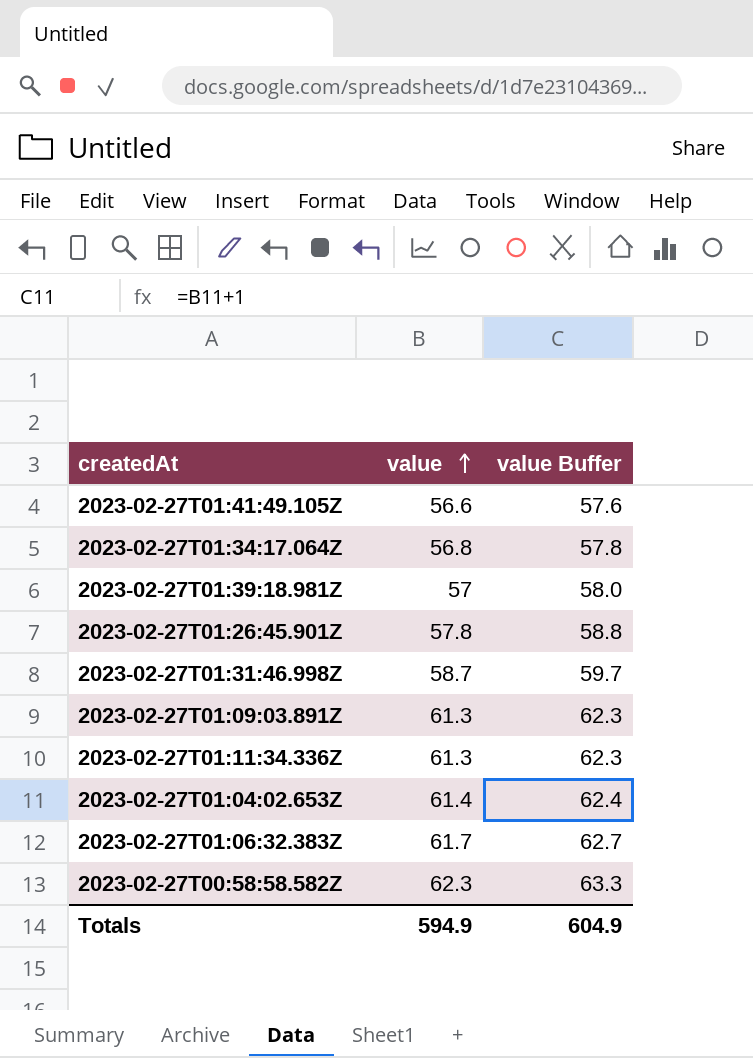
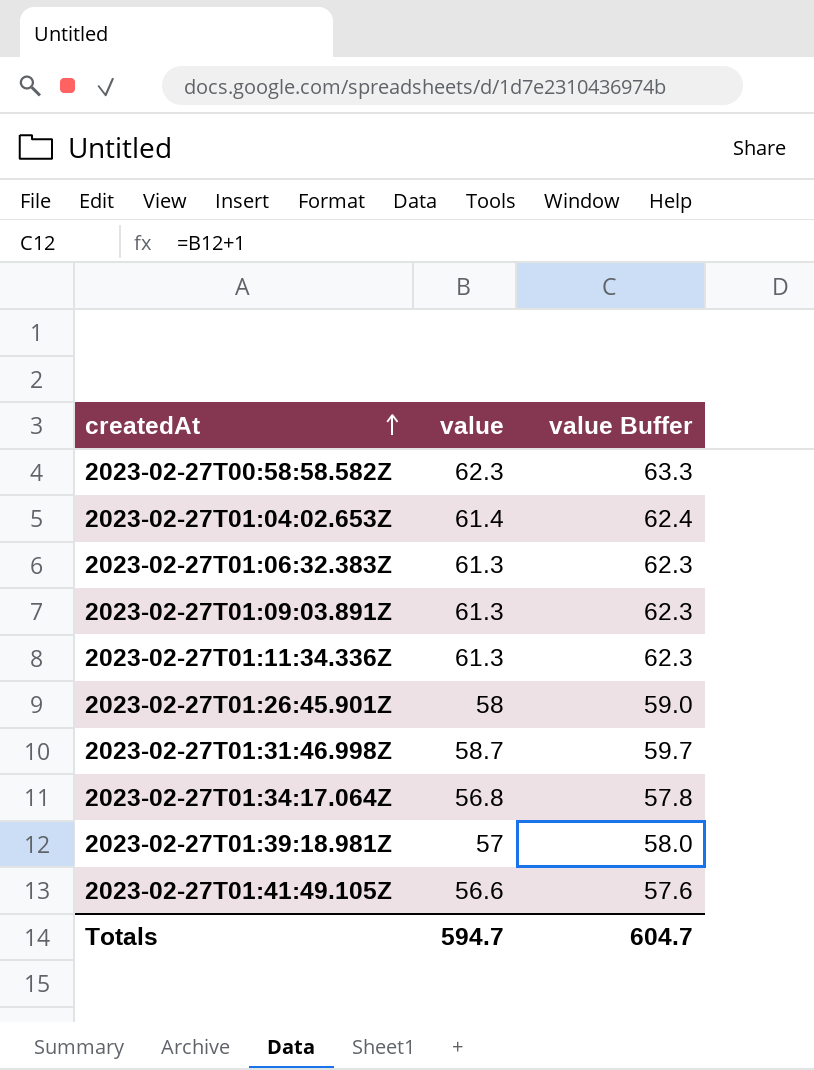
row order: value ascending -> createdAt ascending
2023-02-27T01:06:32.383Z | value: 61.7 -> 61.3
2023-02-27T01:06:32.383Z | value Buffer: 62.7 -> 62.3
2023-02-27T01:26:45.901Z | value: 57.8 -> 58
2023-02-27T01:26:45.901Z | value Buffer: 58.8 -> 59.0
Totals | value: 594.9 -> 594.7
Totals | value Buffer: 604.9 -> 604.7

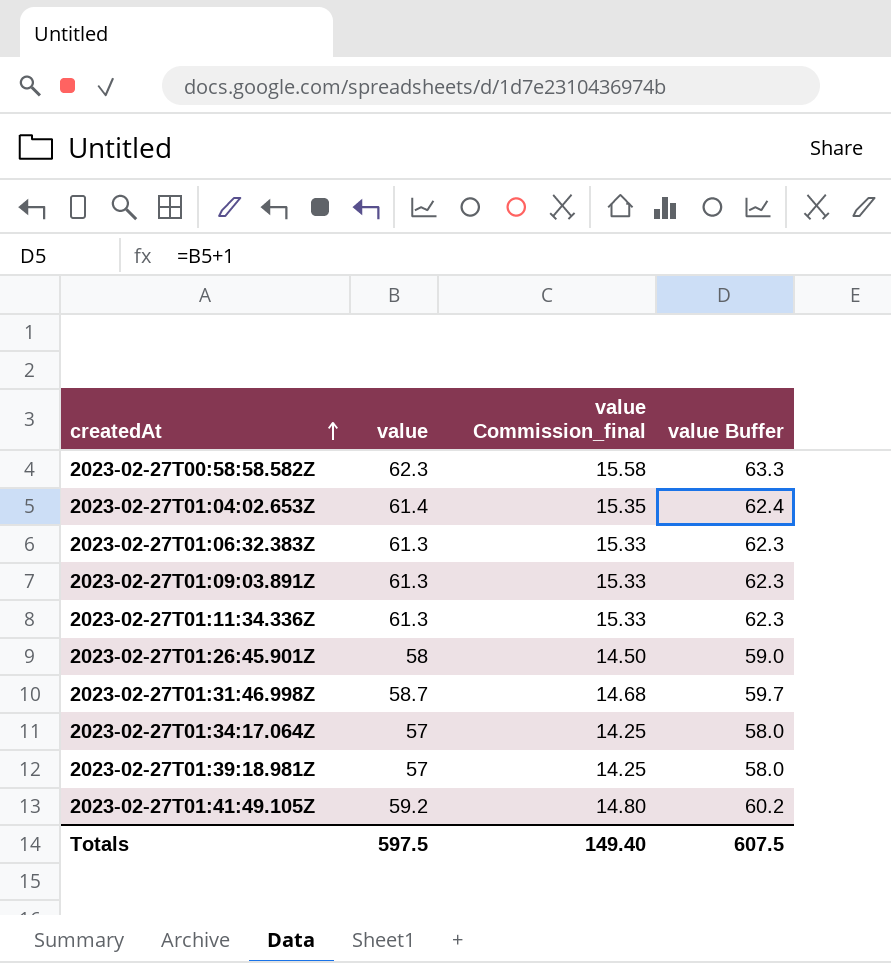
column value Commission_final | formula: none -> [value] * 0.25
2023-02-27T01:34:17.064Z | value: 56.8 -> 57
2023-02-27T01:34:17.064Z | value Buffer: 57.8 -> 58.0
2023-02-27T01:41:49.105Z | value: 56.6 -> 59.2
2023-02-27T01:41:49.105Z | value Buffer: 57.6 -> 60.2
Totals | value: 594.7 -> 597.5
Totals | value Buffer: 604.7 -> 607.5

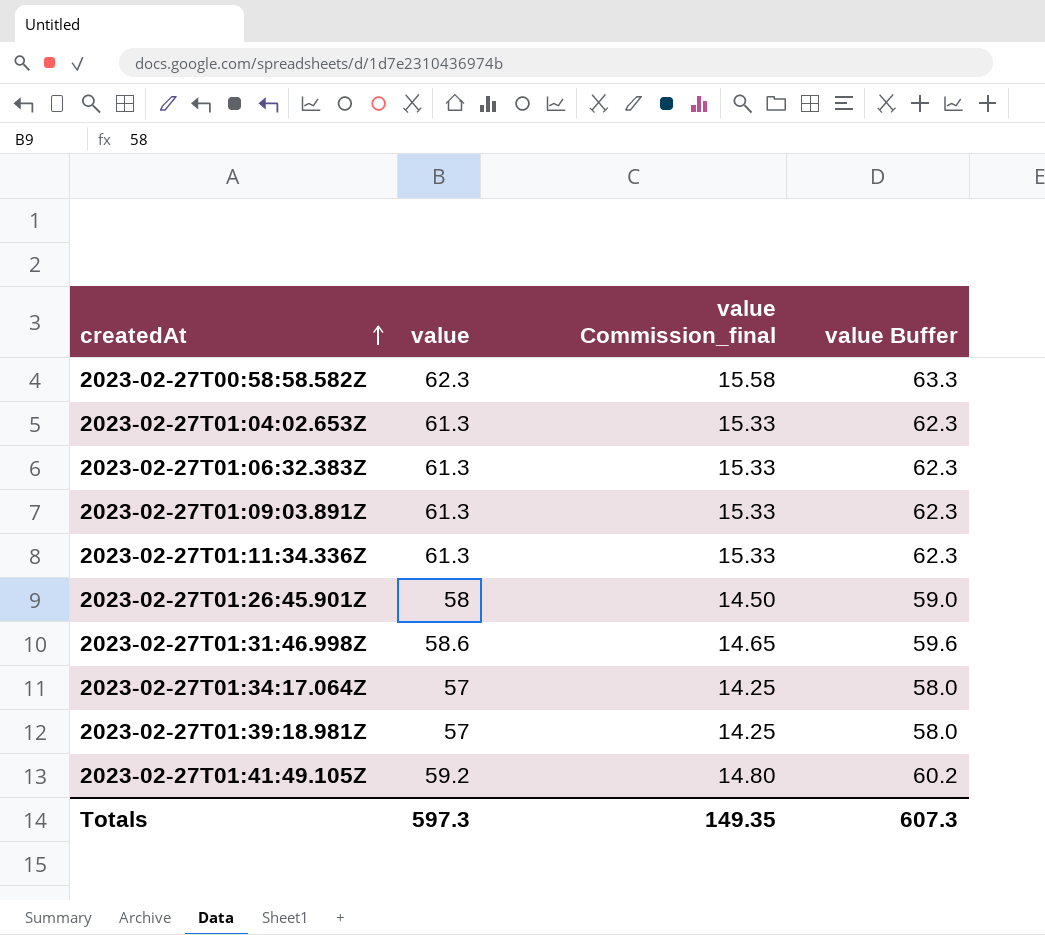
2023-02-27T01:04:02.653Z | value: 61.4 -> 61.3
2023-02-27T01:04:02.653Z | value Commission_final: 15.35 -> 15.33
2023-02-27T01:04:02.653Z | value Buffer: 62.4 -> 62.3
2023-02-27T01:31:46.998Z | value: 58.7 -> 58.6
2023-02-27T01:31:46.998Z | value Commission_final: 14.68 -> 14.65
2023-02-27T01:31:46.998Z | value Buffer: 59.7 -> 59.6
Totals | value: 597.5 -> 597.3
Totals | value Commission_final: 149.40 -> 149.35
Totals | value Buffer: 607.5 -> 607.3

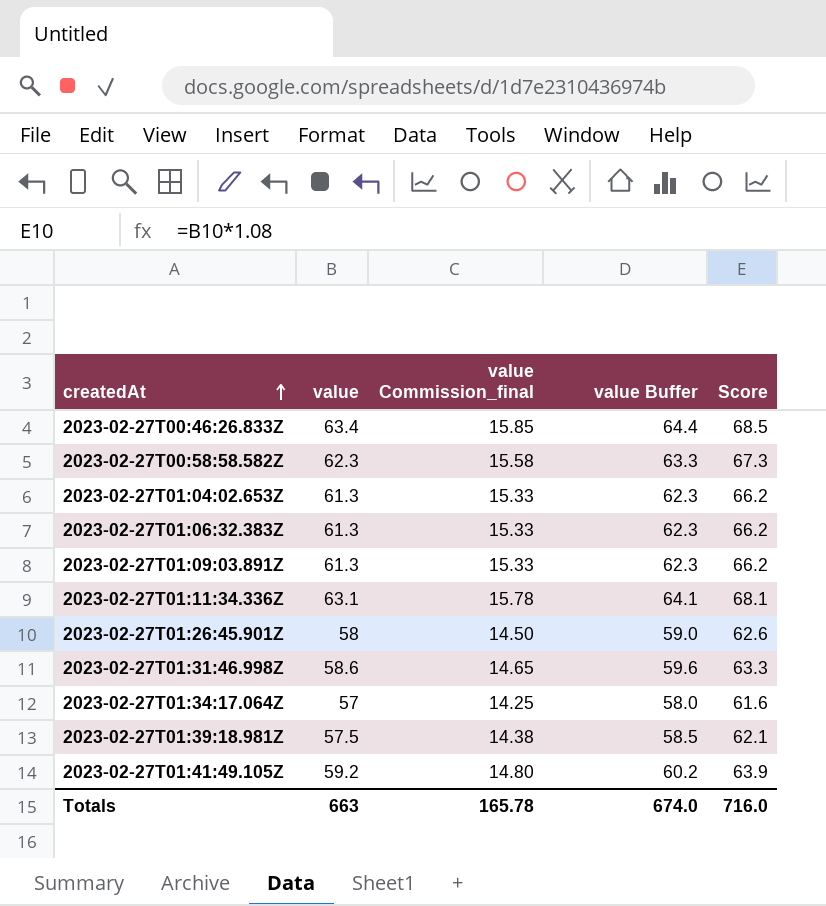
column Score | formula: none -> [value] * 1.08
row 2023-02-27T00:46:26.833Z: none -> 63.4 | 15.85 | 64.4 | 68.5
2023-02-27T01:11:34.336Z | value: 61.3 -> 63.1
2023-02-27T01:11:34.336Z | value Commission_final: 15.33 -> 15.78
2023-02-27T01:11:34.336Z | value Buffer: 62.3 -> 64.1
2023-02-27T01:39:18.981Z | value: 57 -> 57.5
2023-02-27T01:39:18.981Z | value Commission_final: 14.25 -> 14.38
2023-02-27T01:39:18.981Z | value Buffer: 58.0 -> 58.5
Totals | value: 597.3 -> 663
Totals | value Commission_final: 149.35 -> 165.78
Totals | value Buffer: 607.3 -> 674.0

